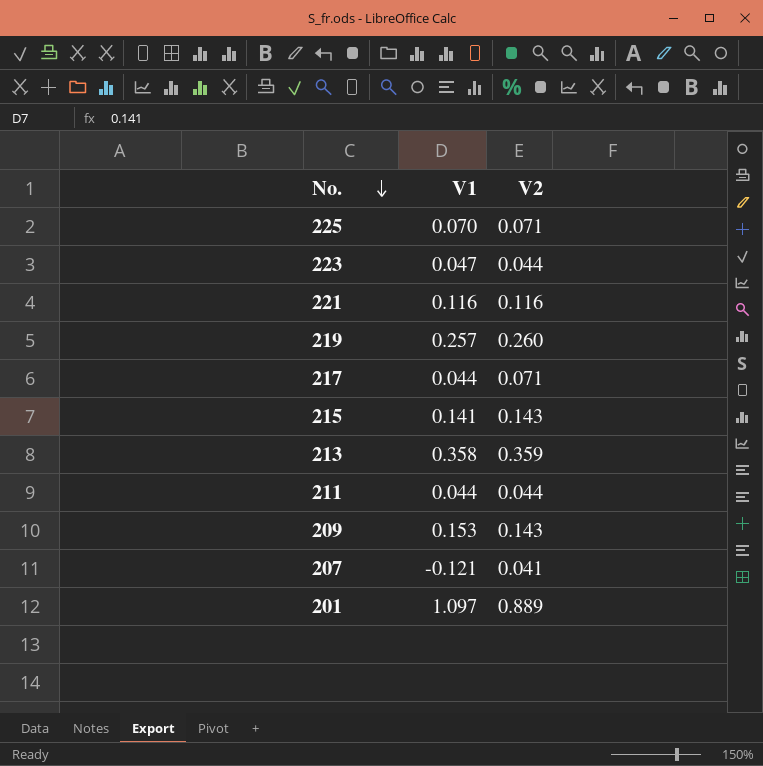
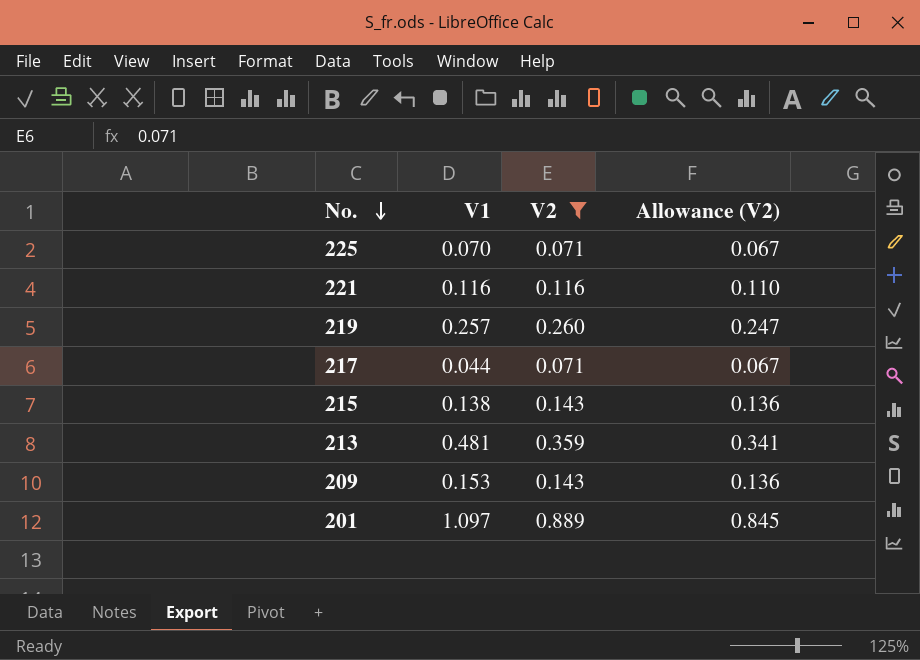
filter: none -> V2 >= 0.071
column Allowance (V2) | formula: none -> [V2] * 0.95
215 | V1: 0.141 -> 0.138
213 | V1: 0.358 -> 0.481

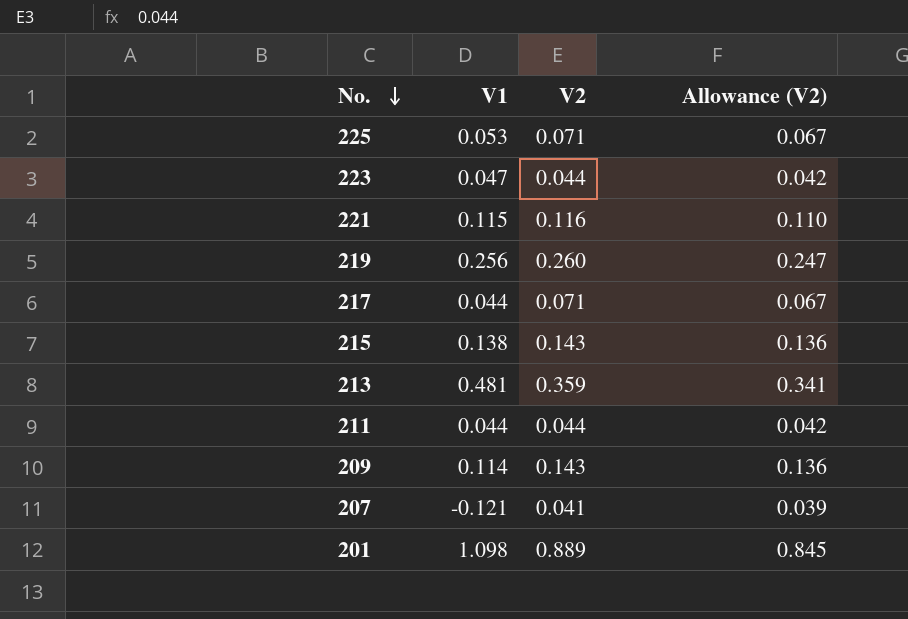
filter: V2 >= 0.071 -> none
225 | V1: 0.070 -> 0.053
221 | V1: 0.116 -> 0.115
219 | V1: 0.257 -> 0.256
209 | V1: 0.153 -> 0.114
201 | V1: 1.097 -> 1.098

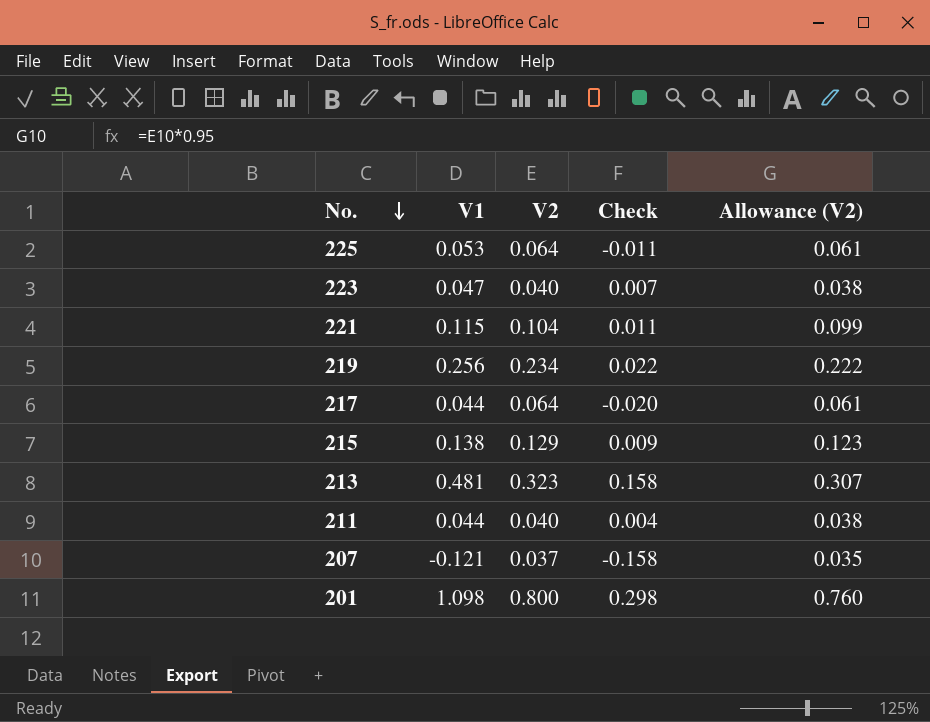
column Check | formula: none -> [V1] - [V2]
row 209: 0.114 | 0.143 | 0.136 -> none
225 | V2: 0.071 -> 0.064
225 | Allowance (V2): 0.067 -> 0.061
223 | V2: 0.044 -> 0.040
223 | Allowance (V2): 0.042 -> 0.038
221 | V2: 0.116 -> 0.104
221 | Allowance (V2): 0.110 -> 0.099
219 | V2: 0.260 -> 0.234
219 | Allowance (V2): 0.247 -> 0.222
217 | V2: 0.071 -> 0.064
217 | Allowance (V2): 0.067 -> 0.061
215 | V2: 0.143 -> 0.129
215 | Allowance (V2): 0.136 -> 0.123
213 | V2: 0.359 -> 0.323
213 | Allowance (V2): 0.341 -> 0.307
211 | V2: 0.044 -> 0.040
211 | Allowance (V2): 0.042 -> 0.038
207 | V2: 0.041 -> 0.037
207 | Allowance (V2): 0.039 -> 0.035
201 | V2: 0.889 -> 0.800
201 | Allowance (V2): 0.845 -> 0.760

